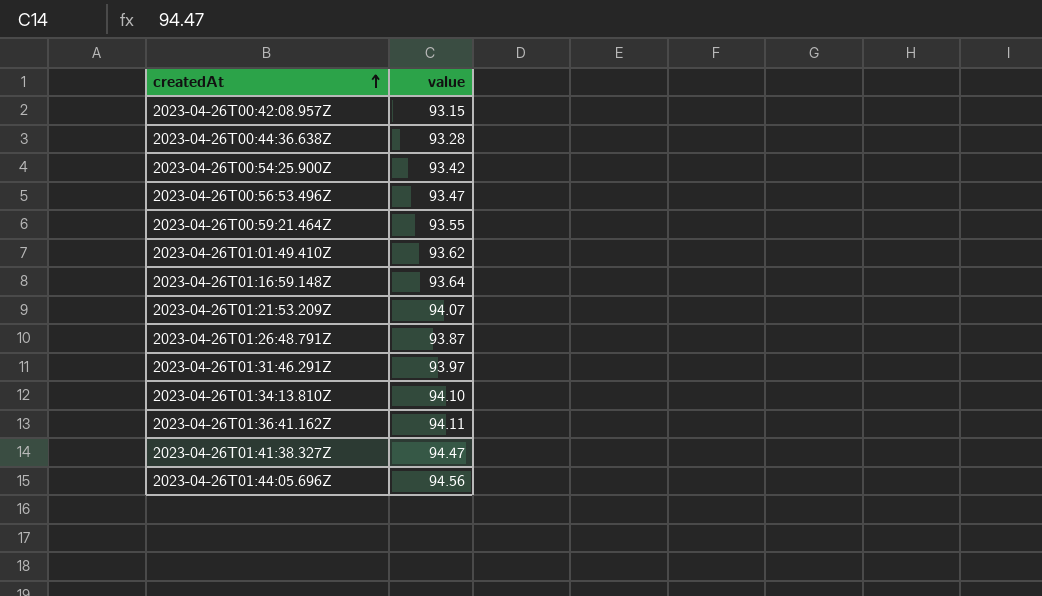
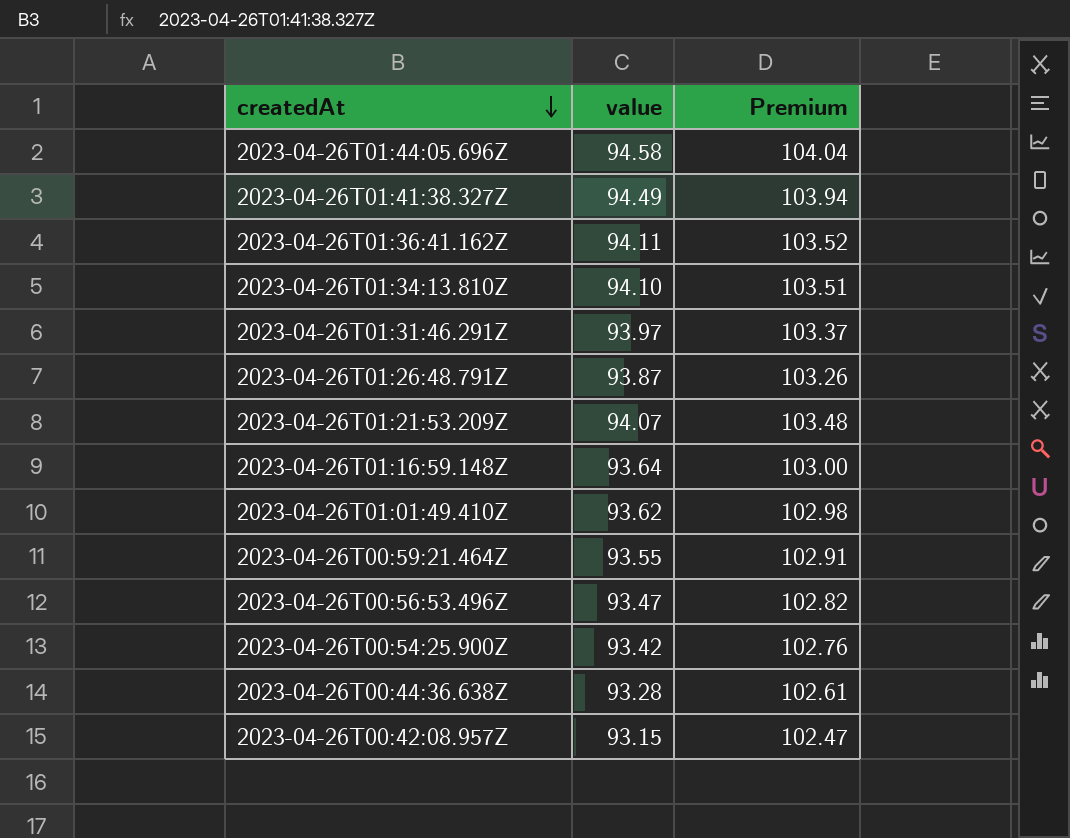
row order: createdAt ascending -> createdAt descending
column Premium | formula: none -> [value] * 1.1
2023-04-26T01:44:05.696Z | value: 94.56 -> 94.58
2023-04-26T01:41:38.327Z | value: 94.47 -> 94.49

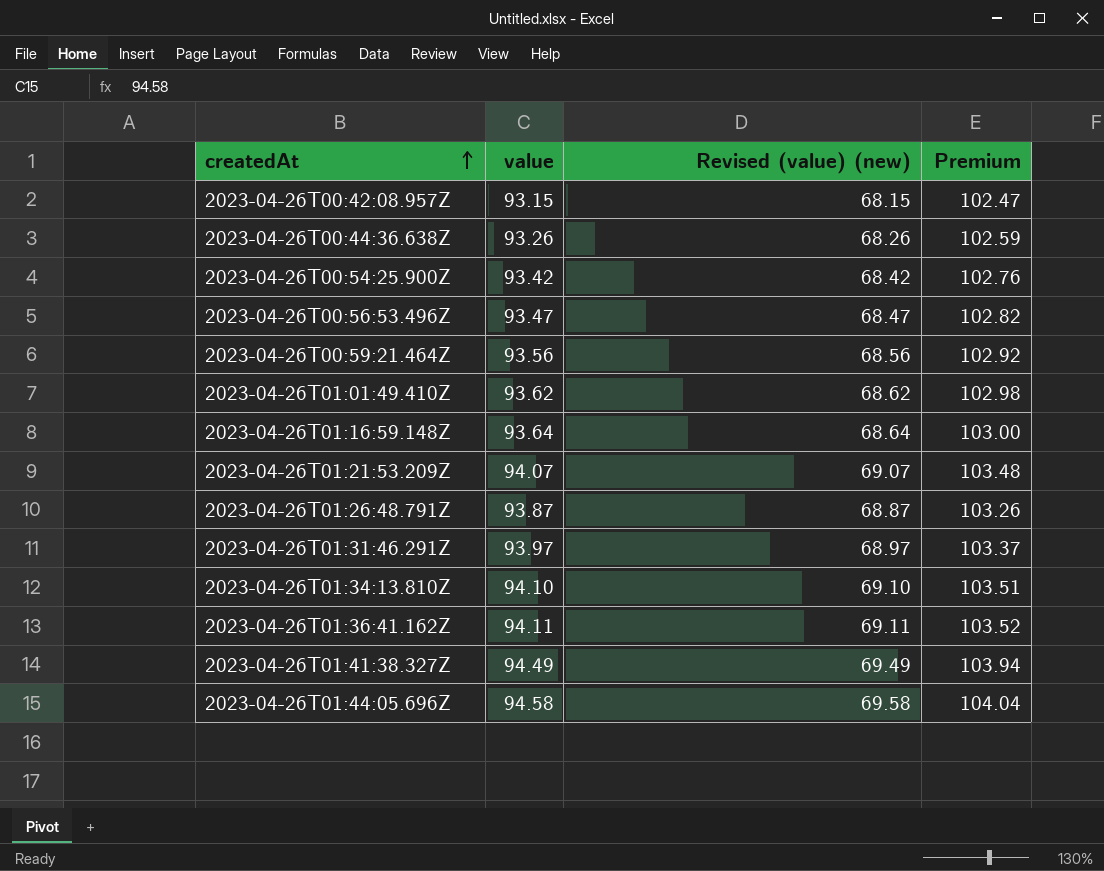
row order: createdAt descending -> createdAt ascending
column Revised (value) (new) | formula: none -> [value] - 25
2023-04-26T00:44:36.638Z | value: 93.28 -> 93.26
2023-04-26T00:44:36.638Z | Premium: 102.61 -> 102.59
2023-04-26T00:59:21.464Z | value: 93.55 -> 93.56
2023-04-26T00:59:21.464Z | Premium: 102.91 -> 102.92

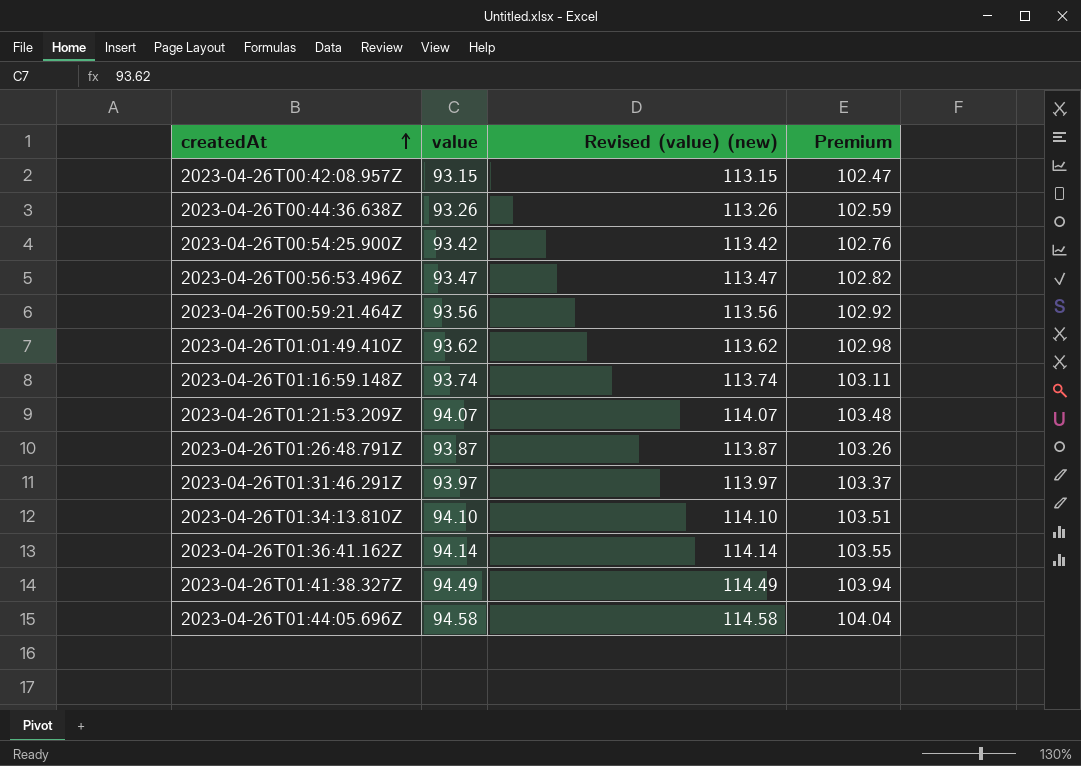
column Revised (value) (new) | formula: [value] - 25 -> [value] + 20
2023-04-26T01:16:59.148Z | value: 93.64 -> 93.74
2023-04-26T01:16:59.148Z | Premium: 103.00 -> 103.11
2023-04-26T01:36:41.162Z | value: 94.11 -> 94.14
2023-04-26T01:36:41.162Z | Premium: 103.52 -> 103.55

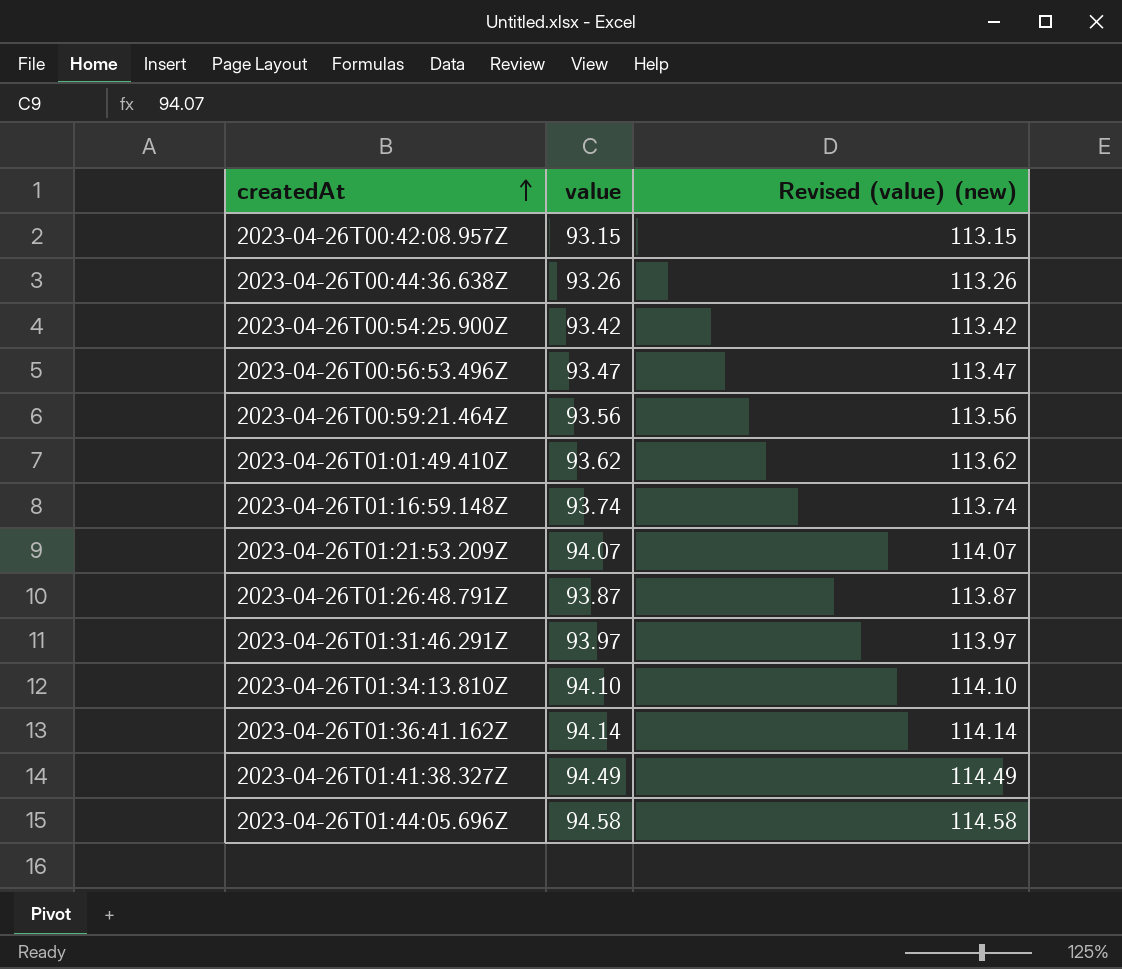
column Premium | formula: [value] * 1.1 -> none

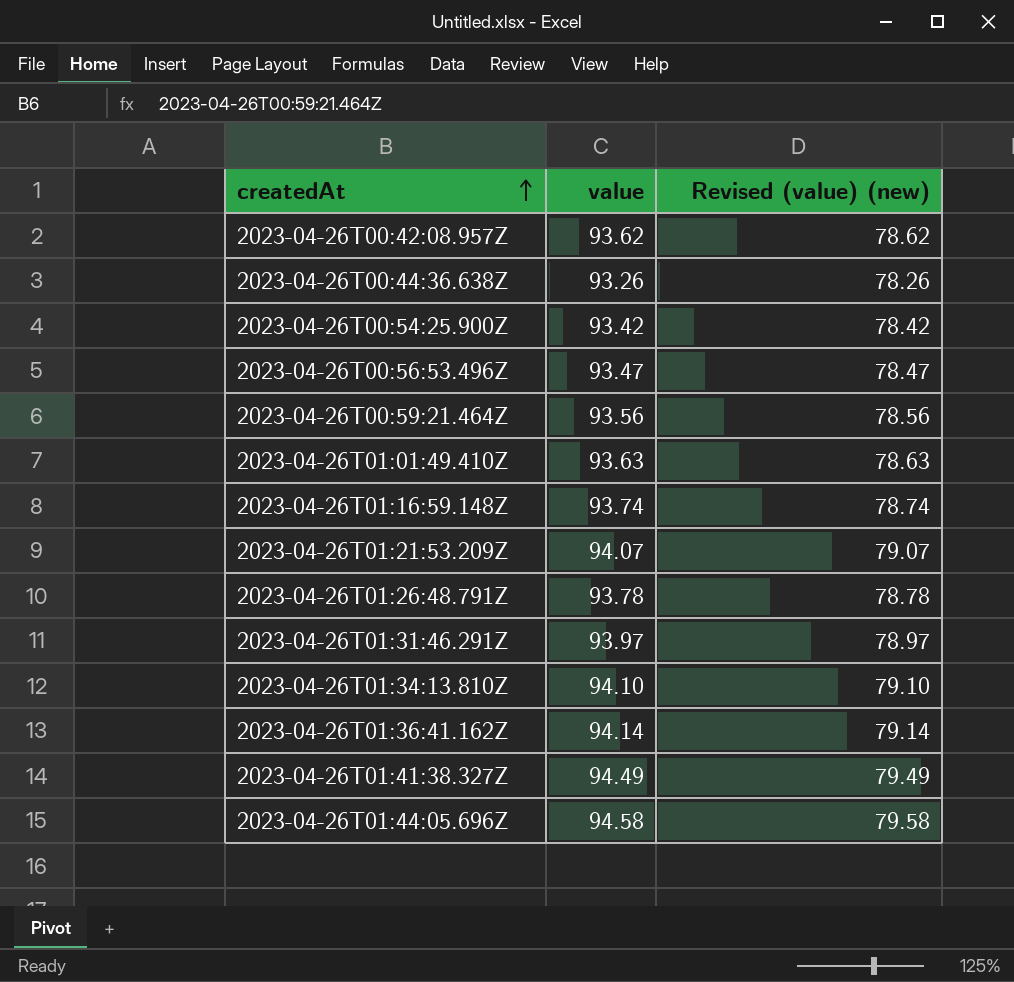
column Revised (value) (new) | formula: [value] + 20 -> [value] - 15
2023-04-26T00:42:08.957Z | value: 93.15 -> 93.62
2023-04-26T01:01:49.410Z | value: 93.62 -> 93.63
2023-04-26T01:26:48.791Z | value: 93.87 -> 93.78

